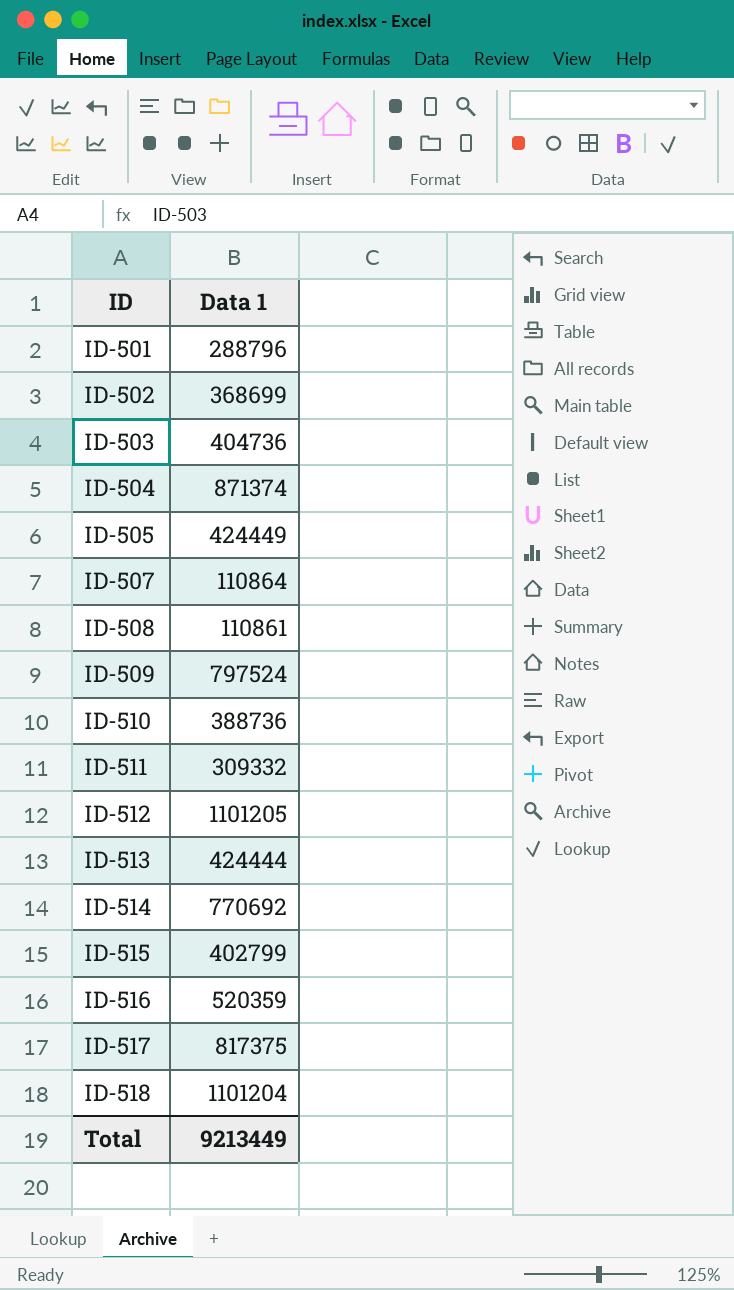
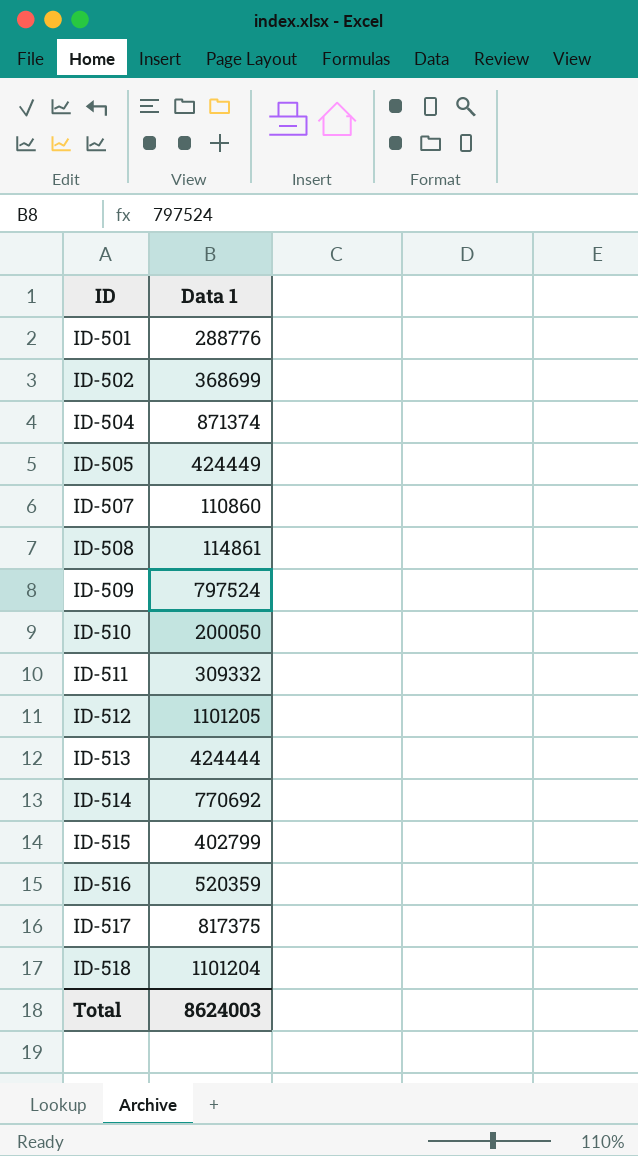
row ID-503: 404736 -> none
ID-501 | Data 1: 288796 -> 288776
ID-507 | Data 1: 110864 -> 110860
ID-508 | Data 1: 110861 -> 114861
ID-510 | Data 1: 388736 -> 200050
Total | Data 1: 9213449 -> 8624003

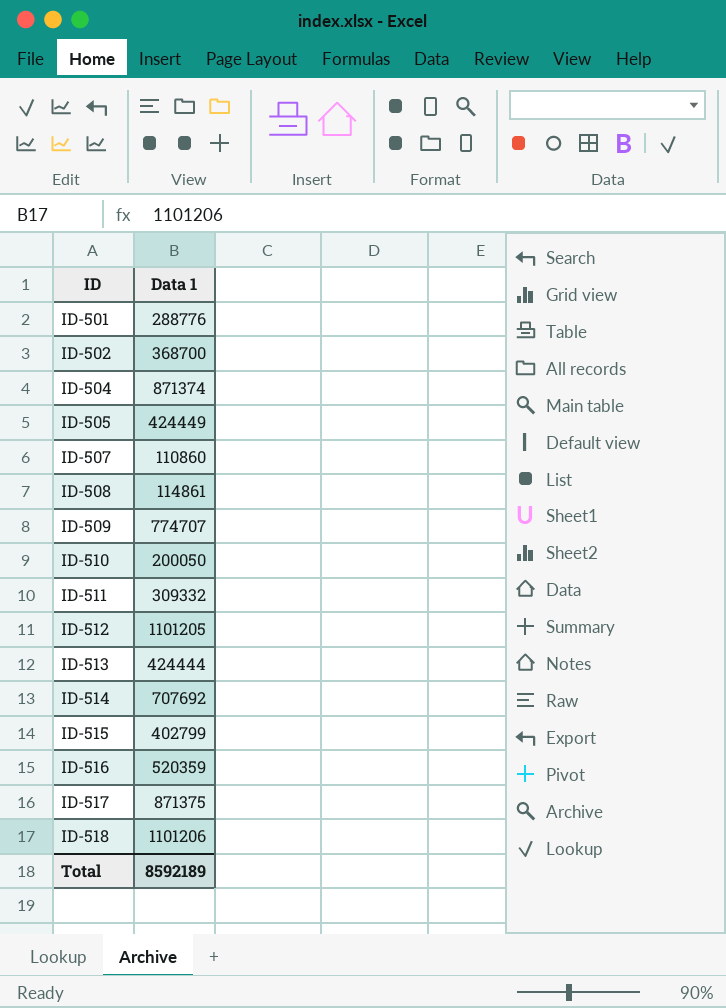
ID-502 | Data 1: 368699 -> 368700
ID-509 | Data 1: 797524 -> 774707
ID-514 | Data 1: 770692 -> 707692
ID-517 | Data 1: 817375 -> 871375
ID-518 | Data 1: 1101204 -> 1101206
Total | Data 1: 8624003 -> 8592189

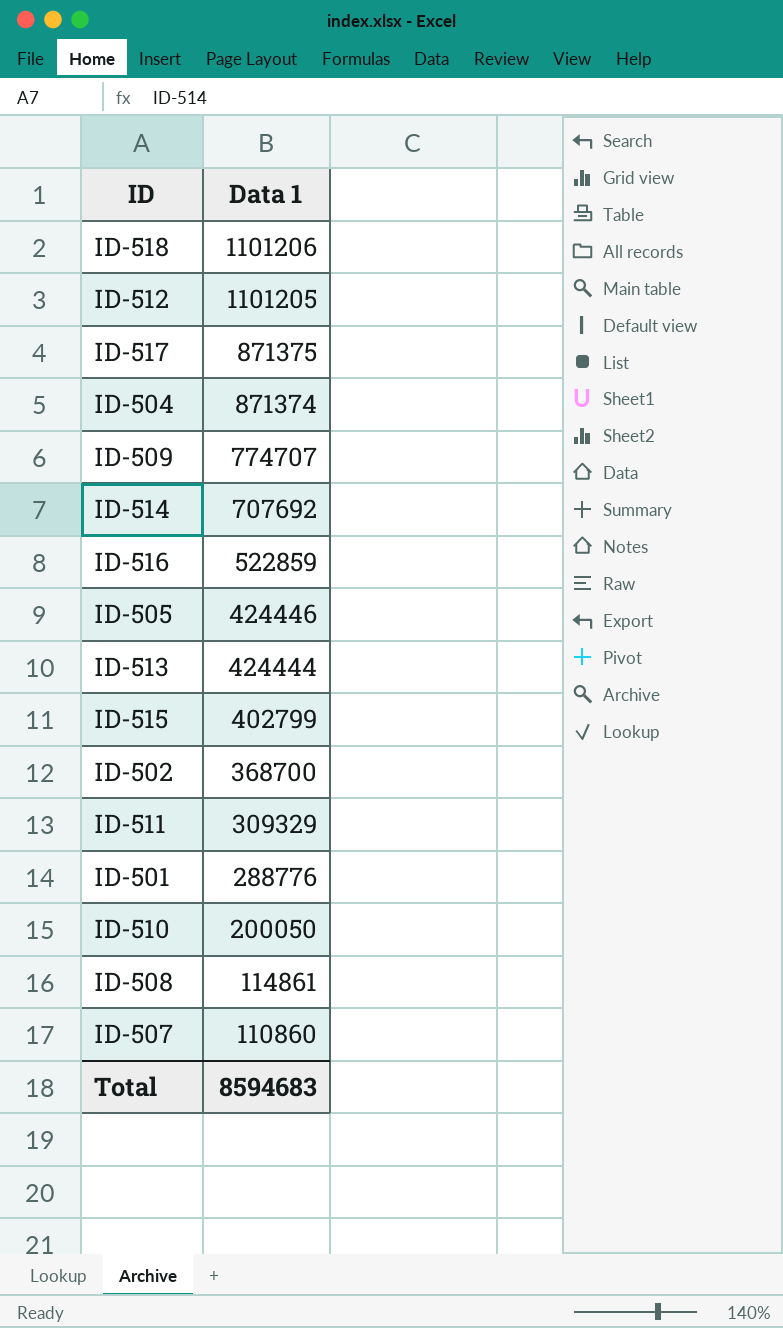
row order: ID ascending -> Data 1 descending
ID-516 | Data 1: 520359 -> 522859
ID-505 | Data 1: 424449 -> 424446
ID-511 | Data 1: 309332 -> 309329
Total | Data 1: 8592189 -> 8594683

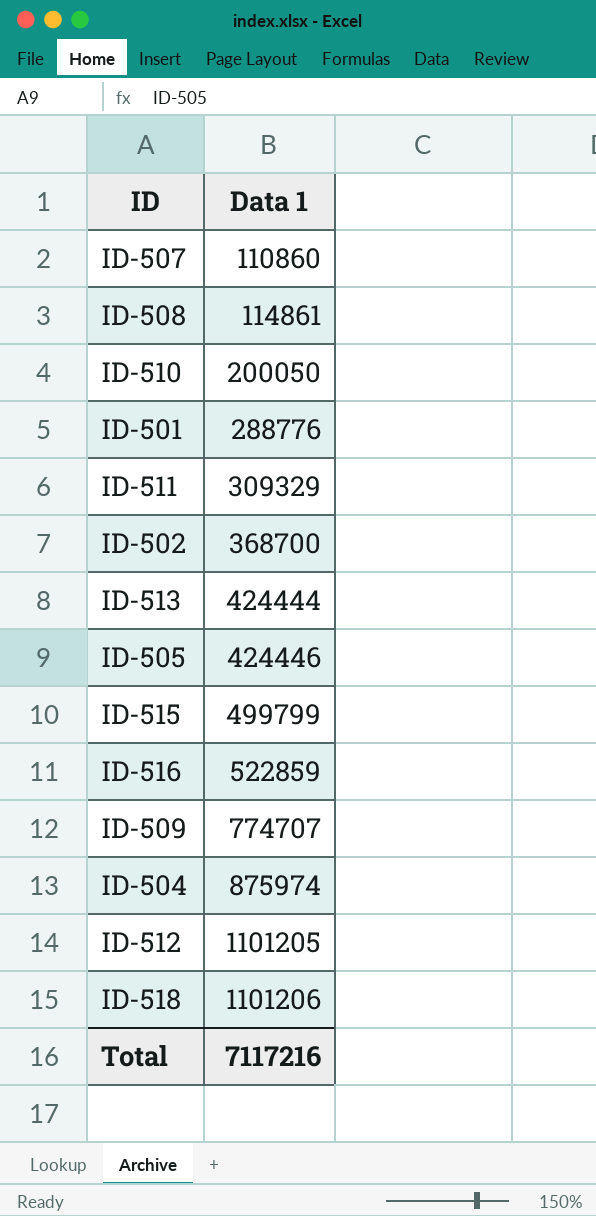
row order: Data 1 descending -> Data 1 ascending
row ID-517: 871375 -> none
row ID-514: 707692 -> none
ID-515 | Data 1: 402799 -> 499799
ID-504 | Data 1: 871374 -> 875974
Total | Data 1: 8594683 -> 7117216

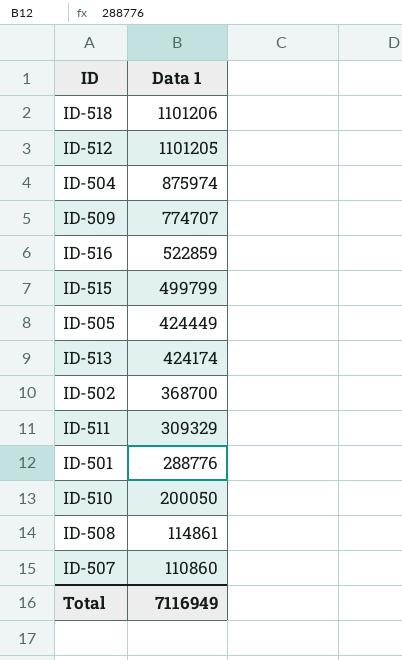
row order: Data 1 ascending -> Data 1 descending
ID-505 | Data 1: 424446 -> 424449
ID-513 | Data 1: 424444 -> 424174
Total | Data 1: 7117216 -> 7116949

